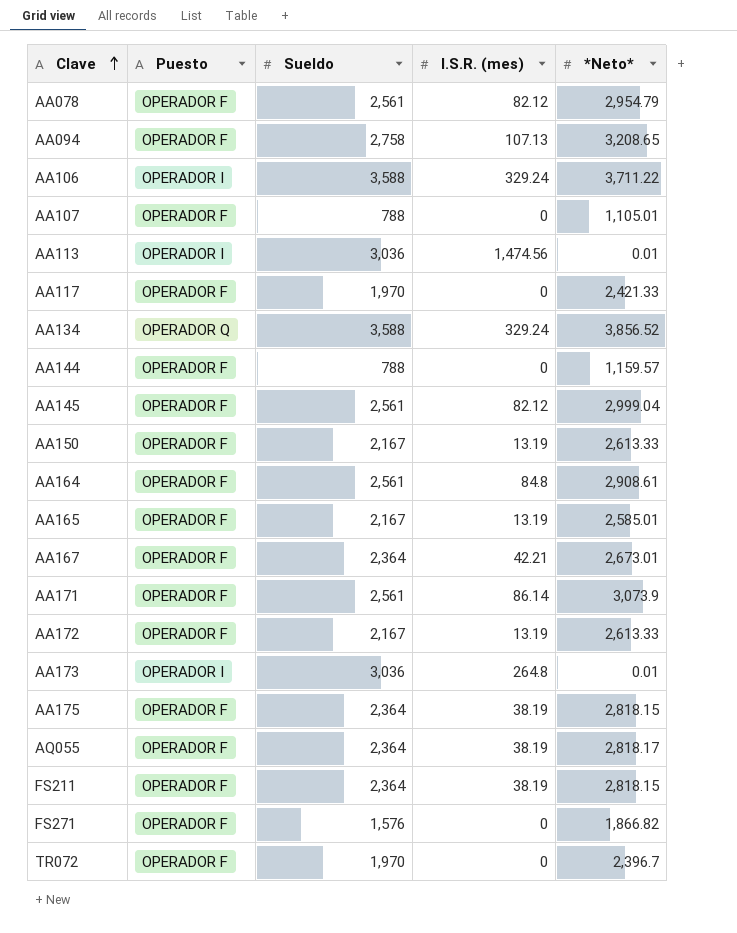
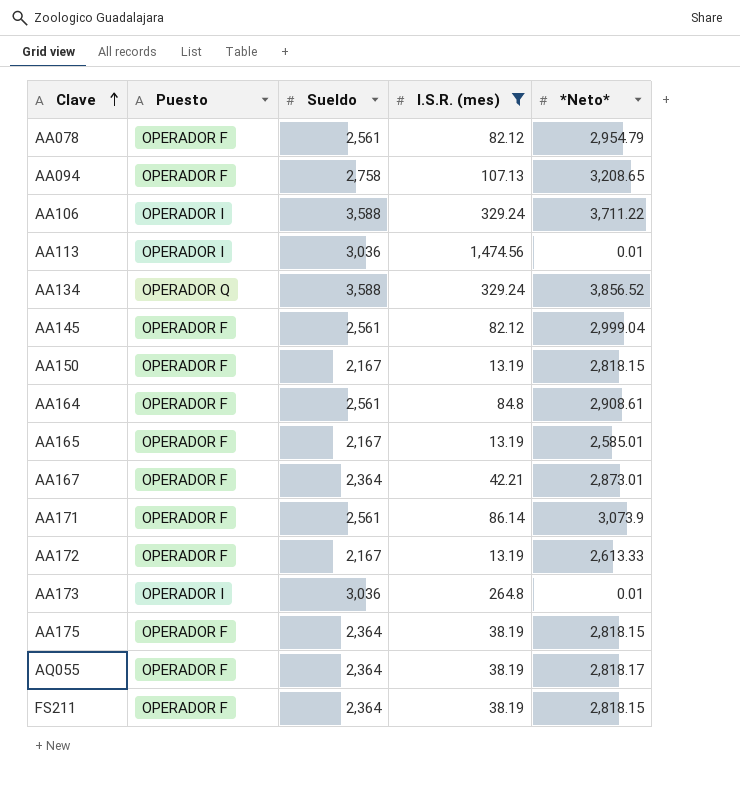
filter: none -> I.S.R. (mes) != 0
AA150 | *Neto*: 2,613.33 -> 2,818.15
AA167 | *Neto*: 2,673.01 -> 2,873.01

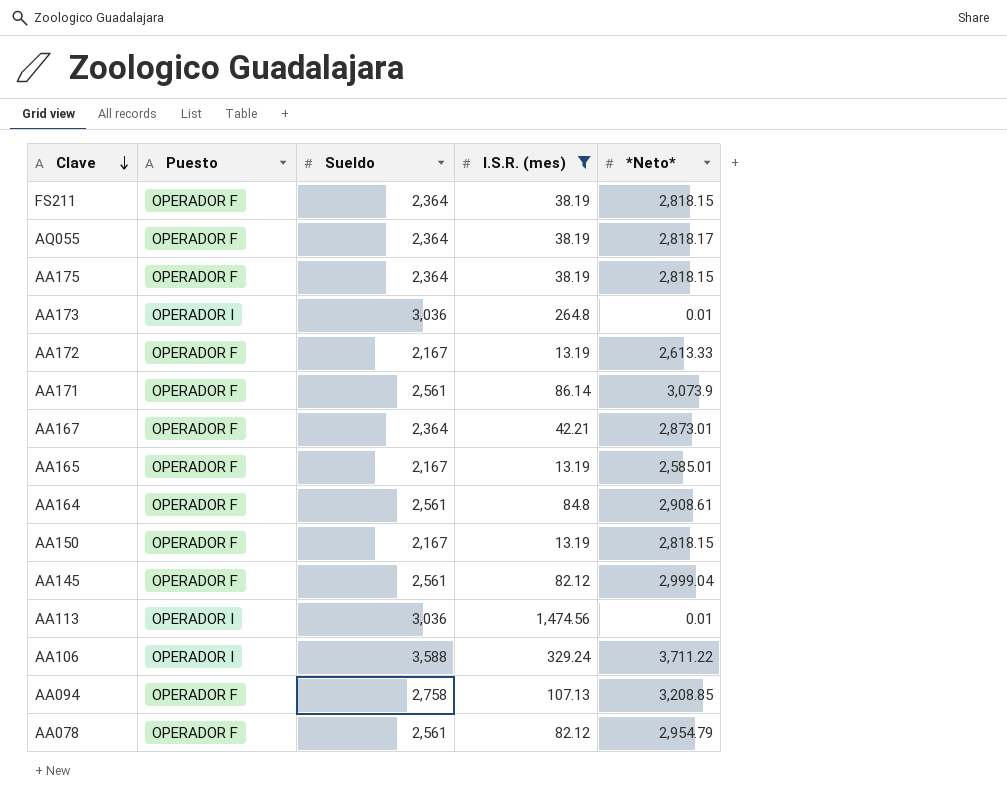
row order: Clave ascending -> Clave descending
row AA134: OPERADOR Q | 3,588 | 329.24 | 3,856.52 -> none
AA094 | *Neto*: 3,208.65 -> 3,208.85

